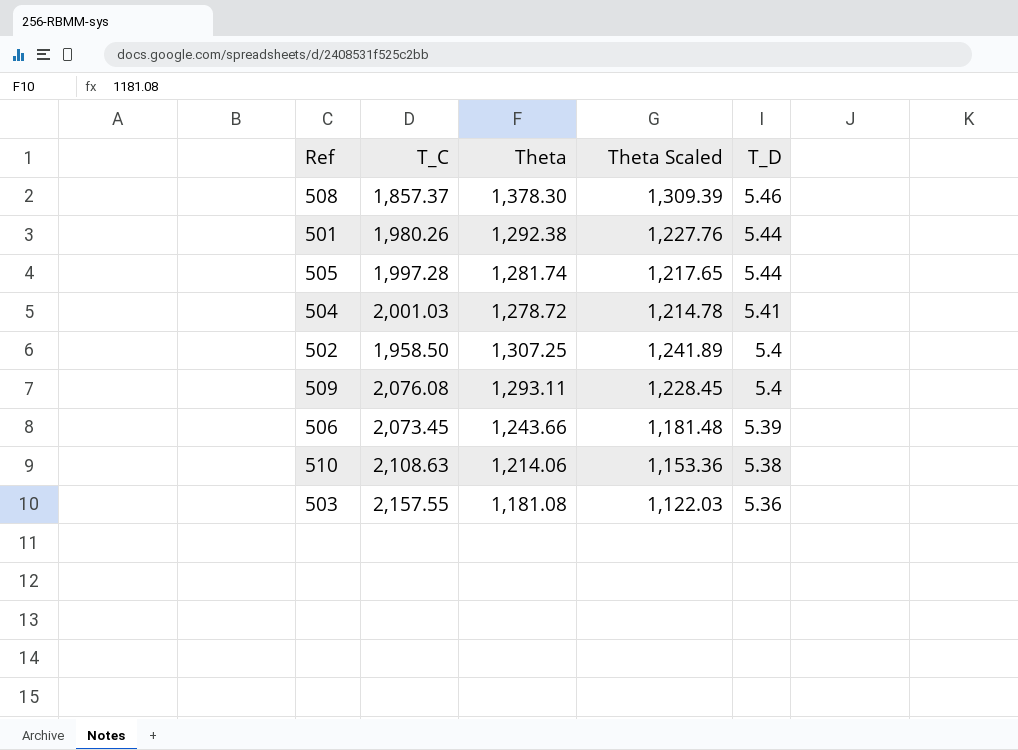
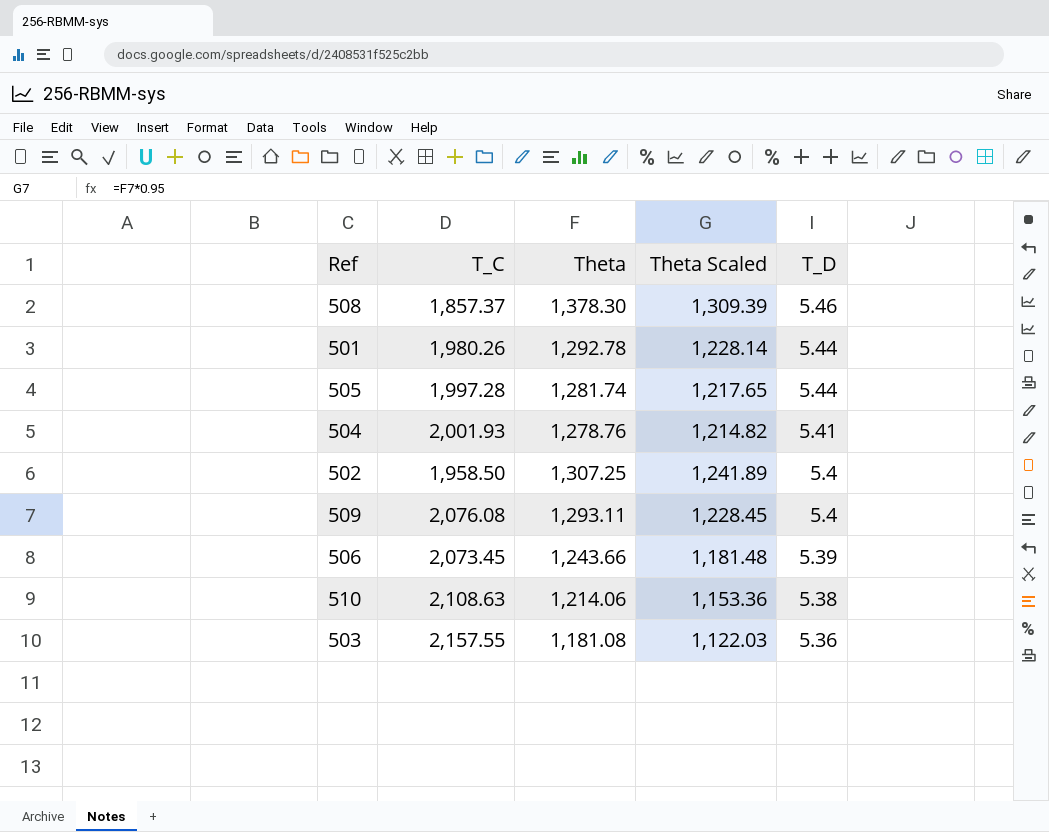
501 | Theta: 1,292.38 -> 1,292.78
501 | Theta Scaled: 1,227.76 -> 1,228.14
504 | T_C: 2,001.03 -> 2,001.93
504 | Theta: 1,278.72 -> 1,278.76
504 | Theta Scaled: 1,214.78 -> 1,214.82

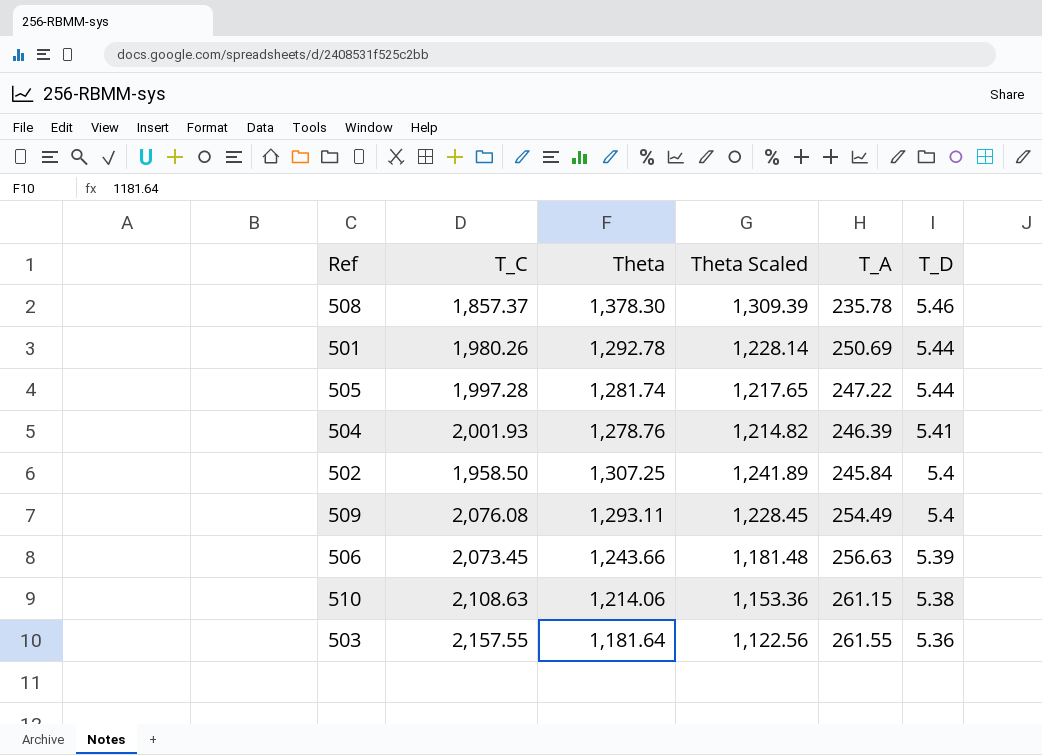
column T_A | position: none -> 5
503 | Theta: 1,181.08 -> 1,181.64
503 | Theta Scaled: 1,122.03 -> 1,122.56

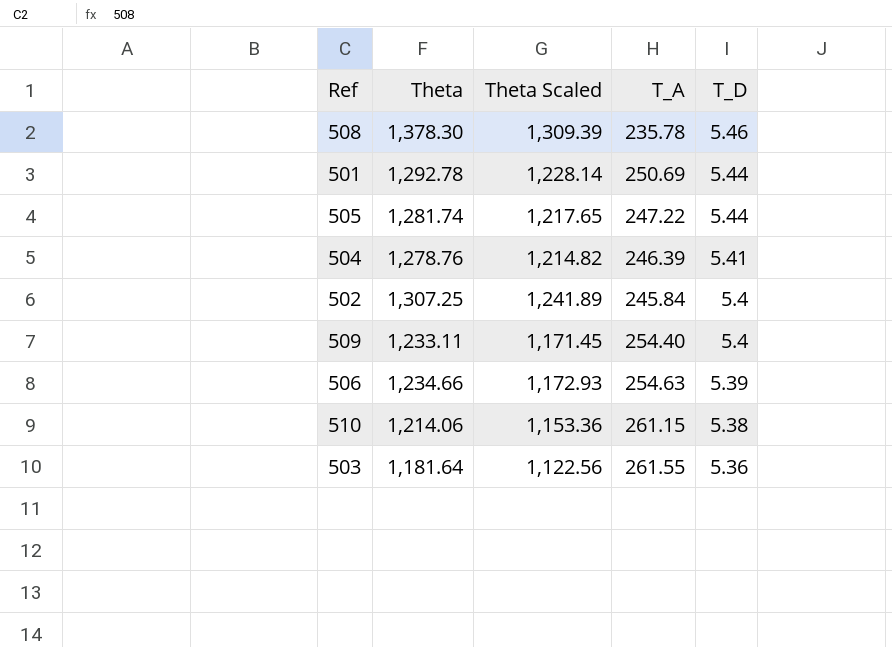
column T_C | position: 2 -> none
509 | Theta: 1,293.11 -> 1,233.11
509 | Theta Scaled: 1,228.45 -> 1,171.45
509 | T_A: 254.49 -> 254.40
506 | Theta: 1,243.66 -> 1,234.66
506 | Theta Scaled: 1,181.48 -> 1,172.93
506 | T_A: 256.63 -> 254.63

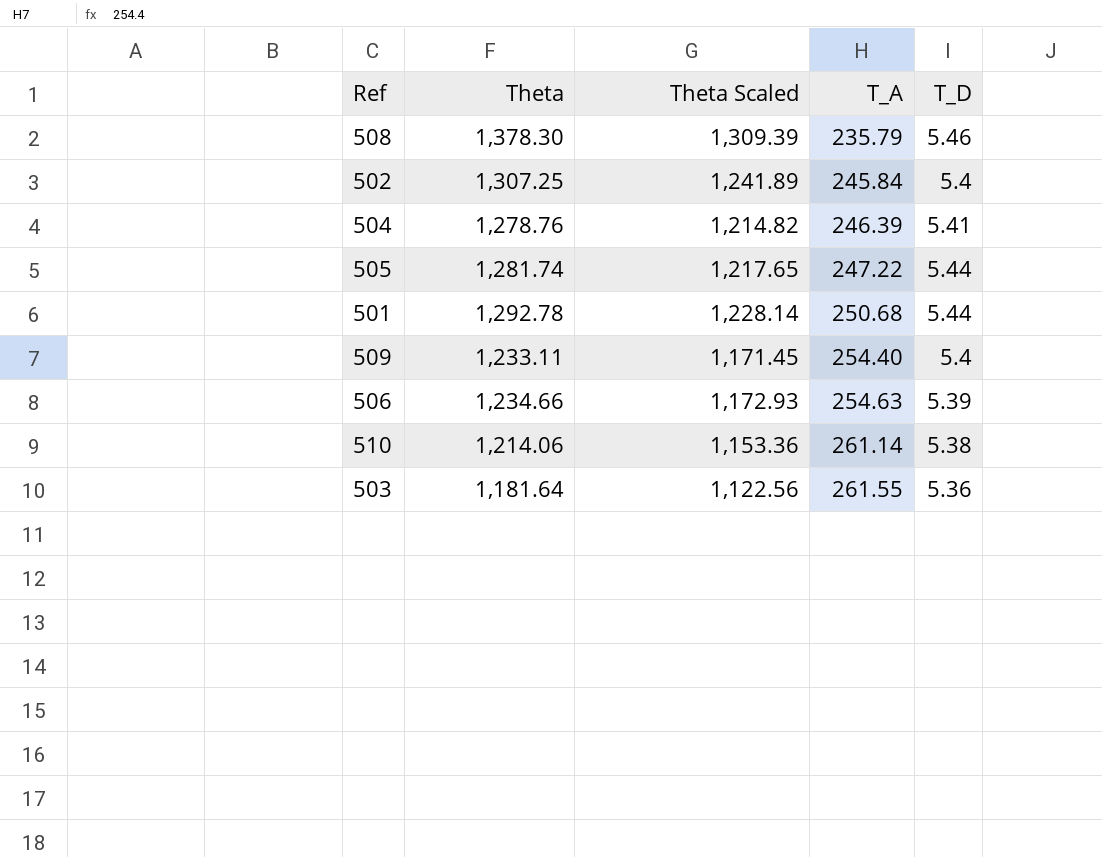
row order: T_D descending -> T_A ascending
508 | T_A: 235.78 -> 235.79
501 | T_A: 250.69 -> 250.68
510 | T_A: 261.15 -> 261.14

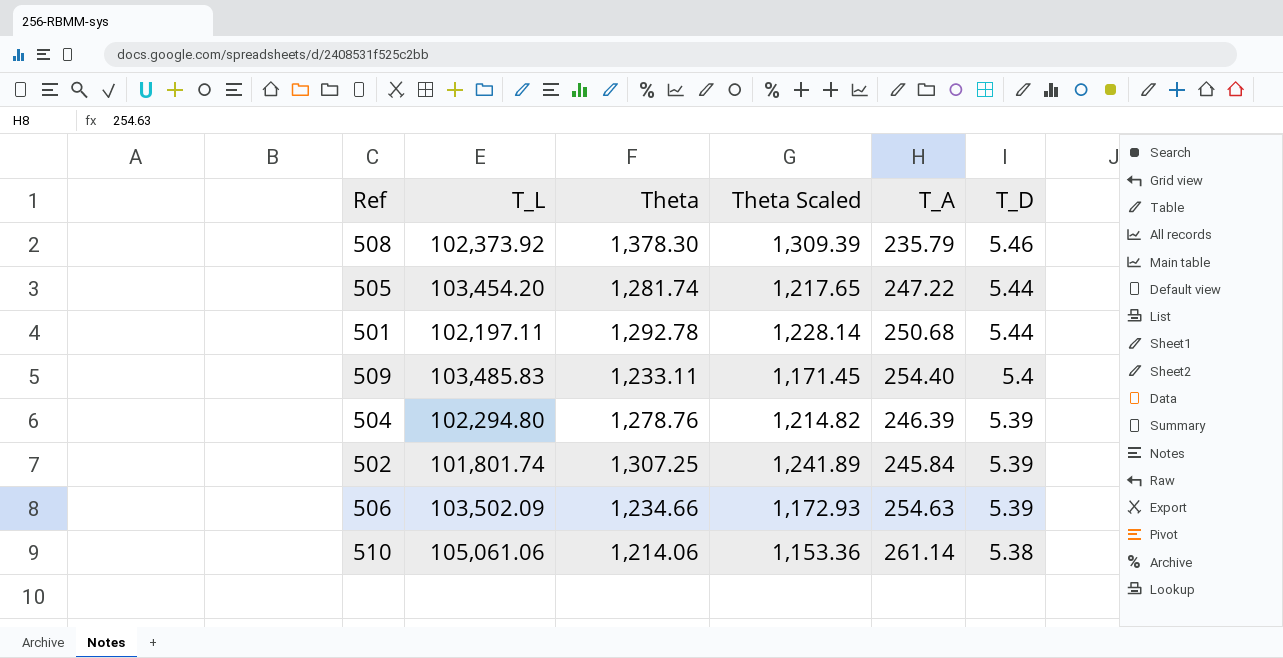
row order: T_A ascending -> T_D descending
column T_L | position: none -> 2
row 503: 1,181.64 | 1,122.56 | 261.55 | 5.36 -> none
504 | T_D: 5.41 -> 5.39
502 | T_D: 5.4 -> 5.39

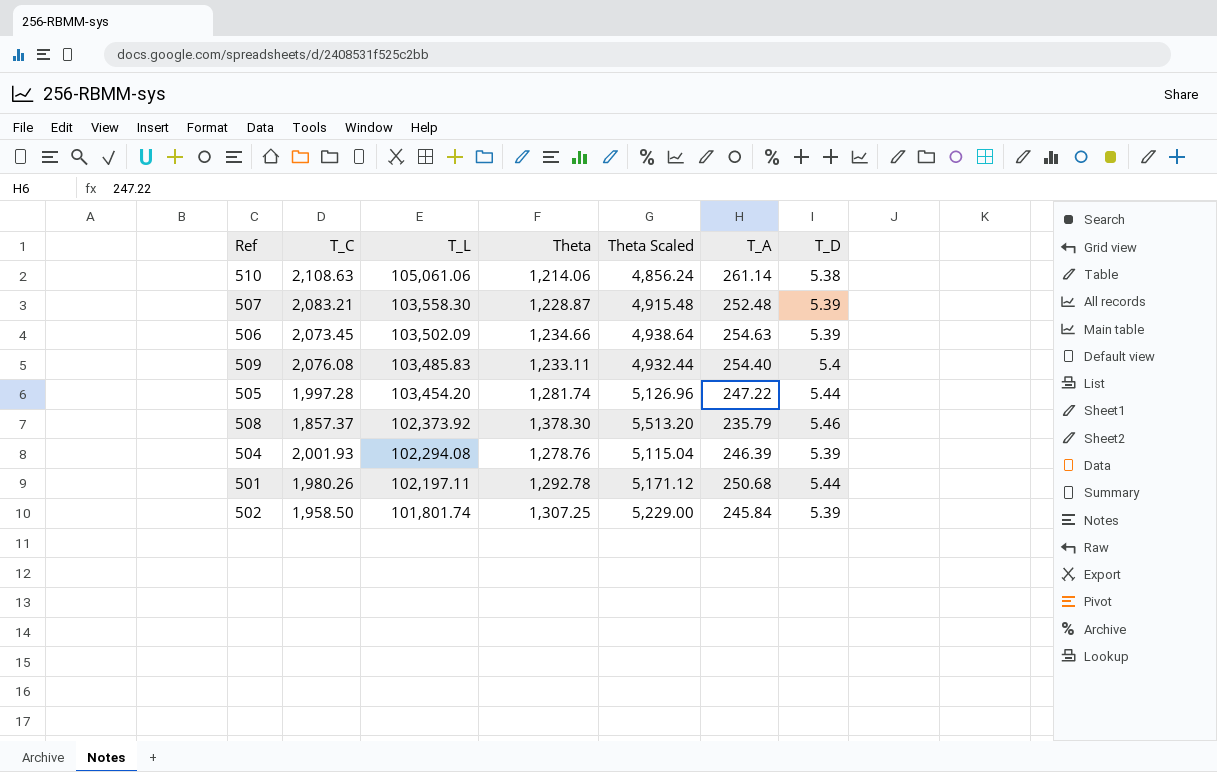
row order: T_D descending -> T_L descending
column T_C | position: none -> 2
column Theta Scaled | formula: [Theta] * 0.95 -> [Theta] * 4
row 507: none -> 2,083.21 | 103,558.30 | 1,228.87 | 4,915.48 | 252.48 | 5.39
504 | T_L: 102,294.80 -> 102,294.08

